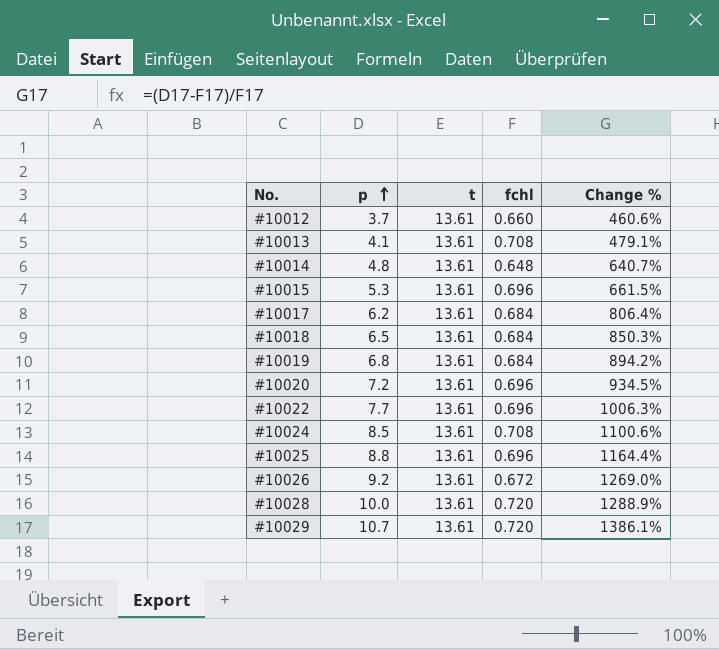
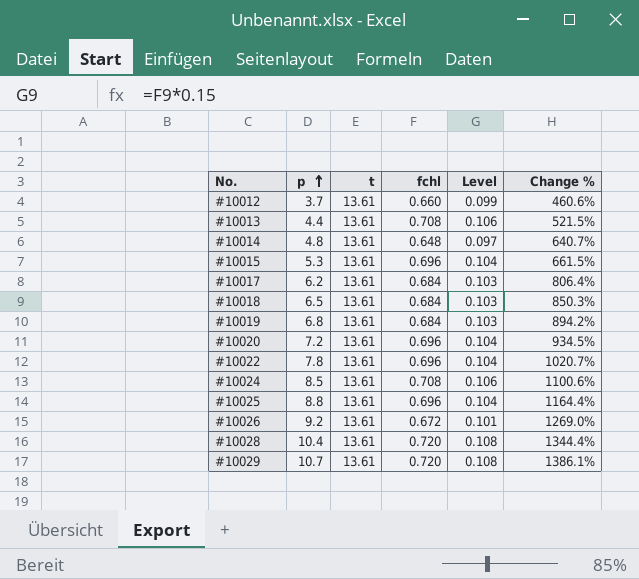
column Level | formula: none -> [fchl] * 0.15
#10013 | p: 4.1 -> 4.4
#10013 | Change %: 479.1% -> 521.5%
#10022 | p: 7.7 -> 7.8
#10022 | Change %: 1006.3% -> 1020.7%
#10028 | p: 10.0 -> 10.4
#10028 | Change %: 1288.9% -> 1344.4%

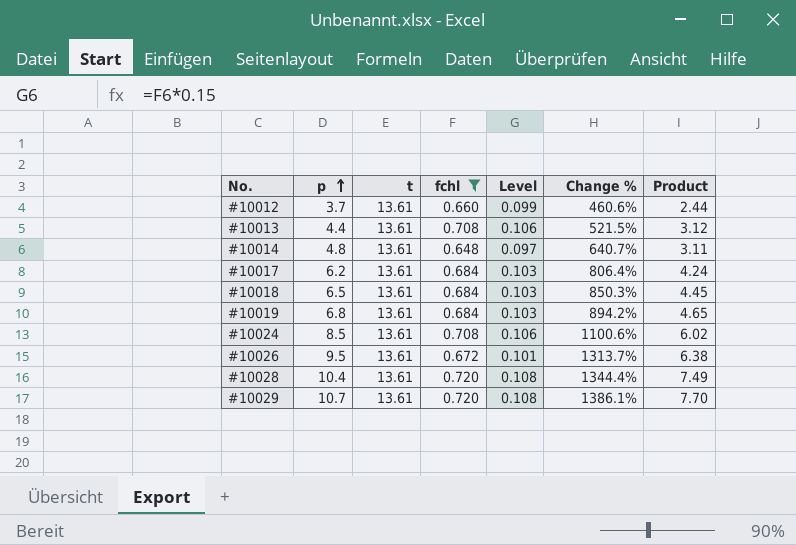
filter: none -> fchl != 0.696
column Product | formula: none -> [p] * [fchl]
#10026 | p: 9.2 -> 9.5
#10026 | Change %: 1269.0% -> 1313.7%

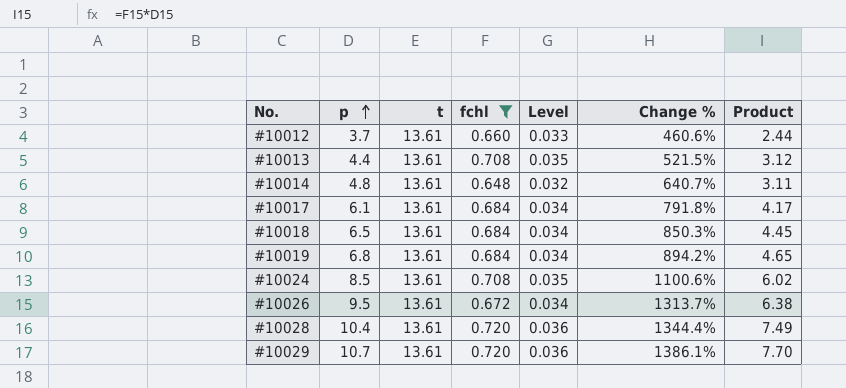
column Level | formula: [fchl] * 0.15 -> [fchl] * 0.05
#10017 | p: 6.2 -> 6.1
#10017 | Change %: 806.4% -> 791.8%
#10017 | Product: 4.24 -> 4.17

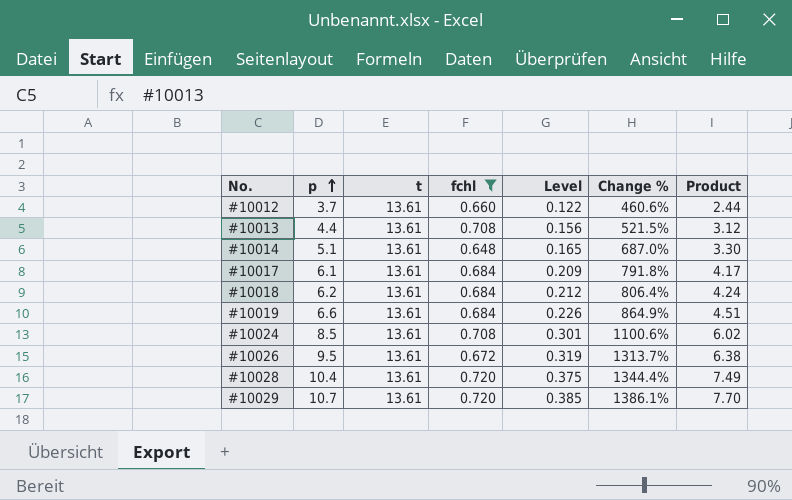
column Level | formula: [fchl] * 0.05 -> [Product] * 0.05
#10014 | p: 4.8 -> 5.1
#10014 | Change %: 640.7% -> 687.0%
#10014 | Product: 3.11 -> 3.30
#10018 | p: 6.5 -> 6.2
#10018 | Change %: 850.3% -> 806.4%
#10018 | Product: 4.45 -> 4.24
#10019 | p: 6.8 -> 6.6
#10019 | Change %: 894.2% -> 864.9%
#10019 | Product: 4.65 -> 4.51

